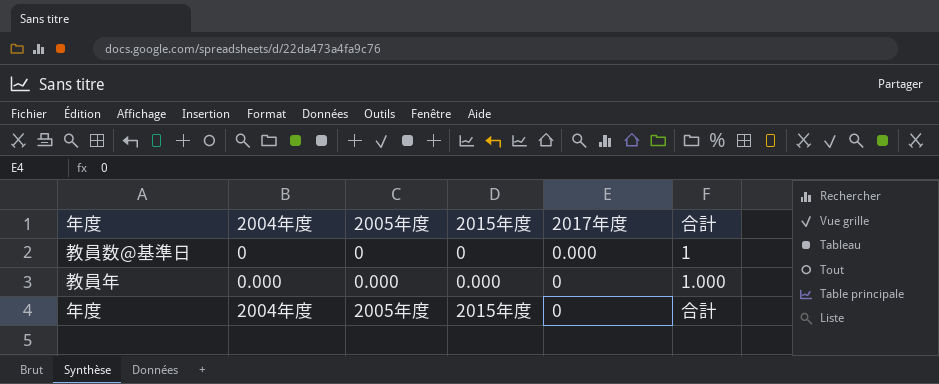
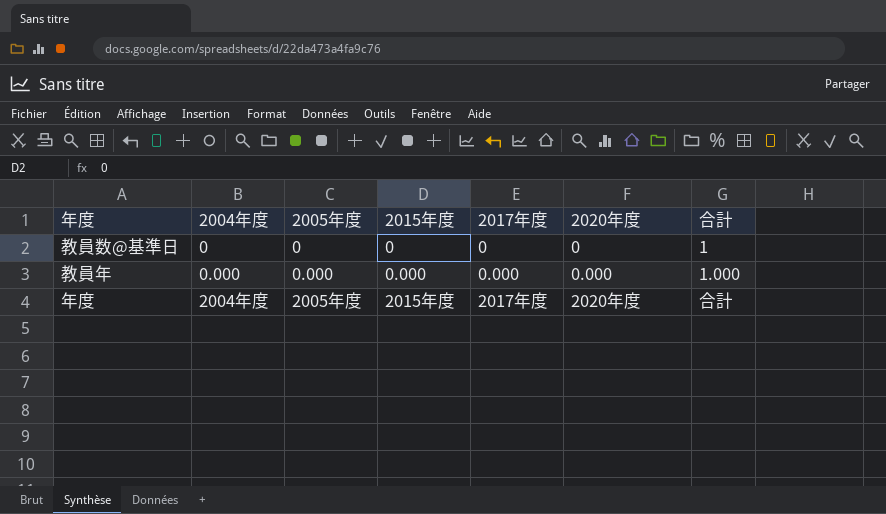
column 2020年度 | position: none -> 6
教員数@基準日 | 2017年度: 0.000 -> 0
教員年 | 2017年度: 0 -> 0.000
年度 | 2017年度: 0 -> 2017年度

